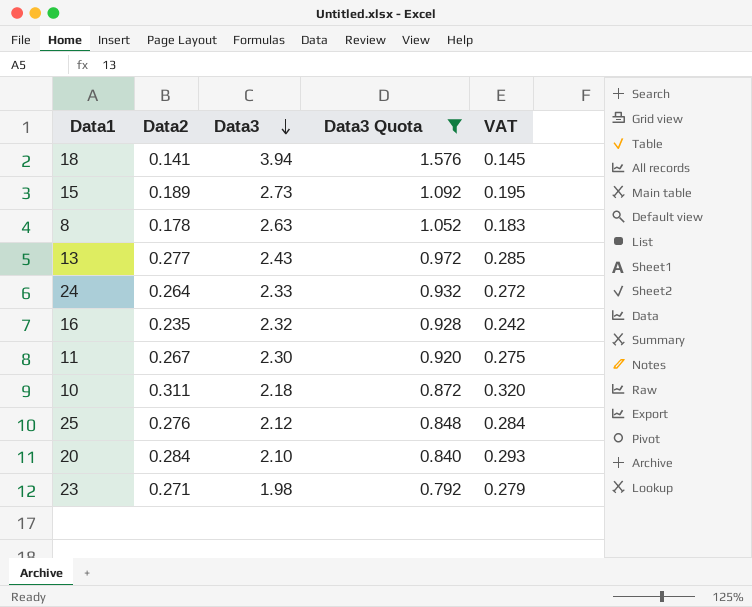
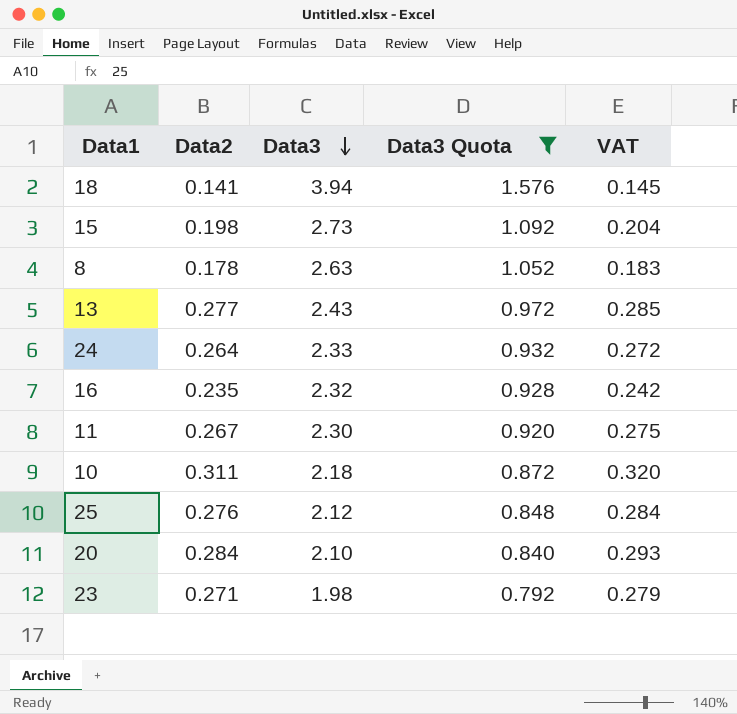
15 | Data2: 0.189 -> 0.198
15 | VAT: 0.195 -> 0.204

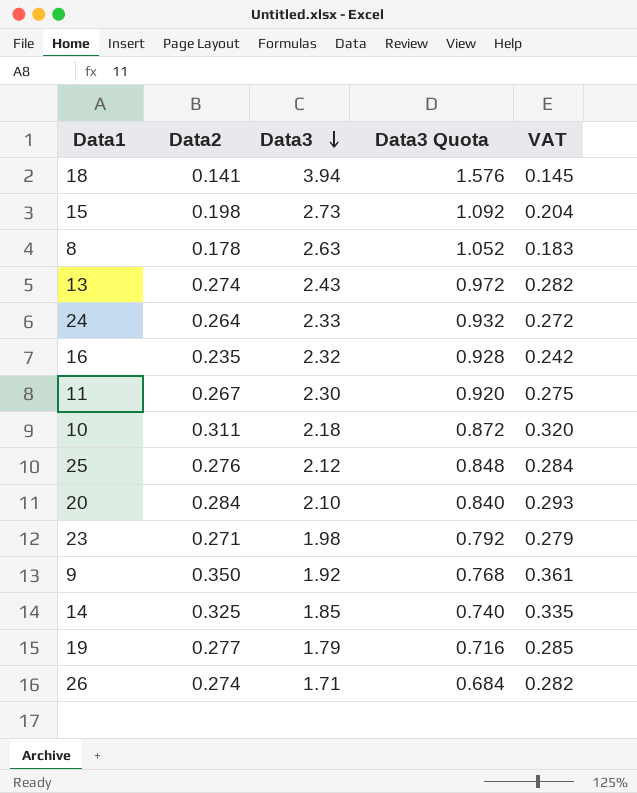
filter: Data3 Quota >= 0.792 -> none
13 | Data2: 0.277 -> 0.274
13 | VAT: 0.285 -> 0.282

